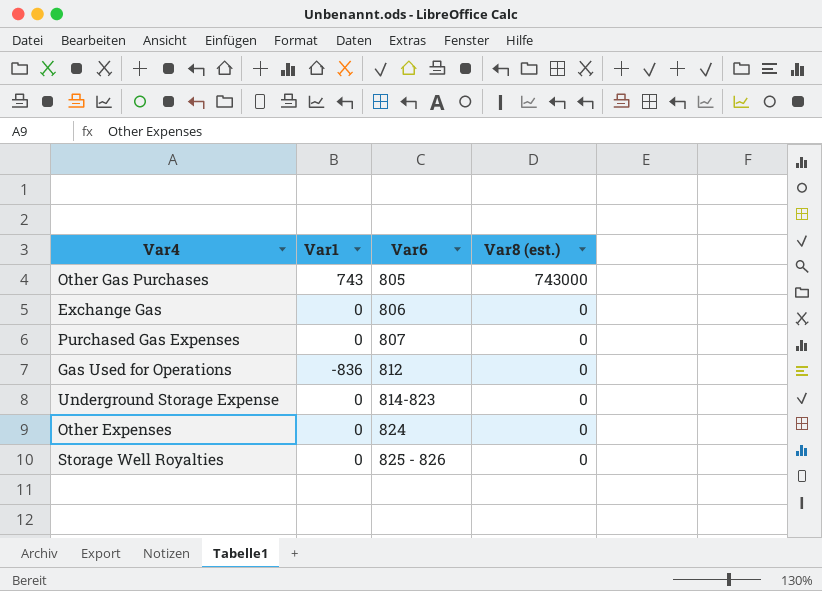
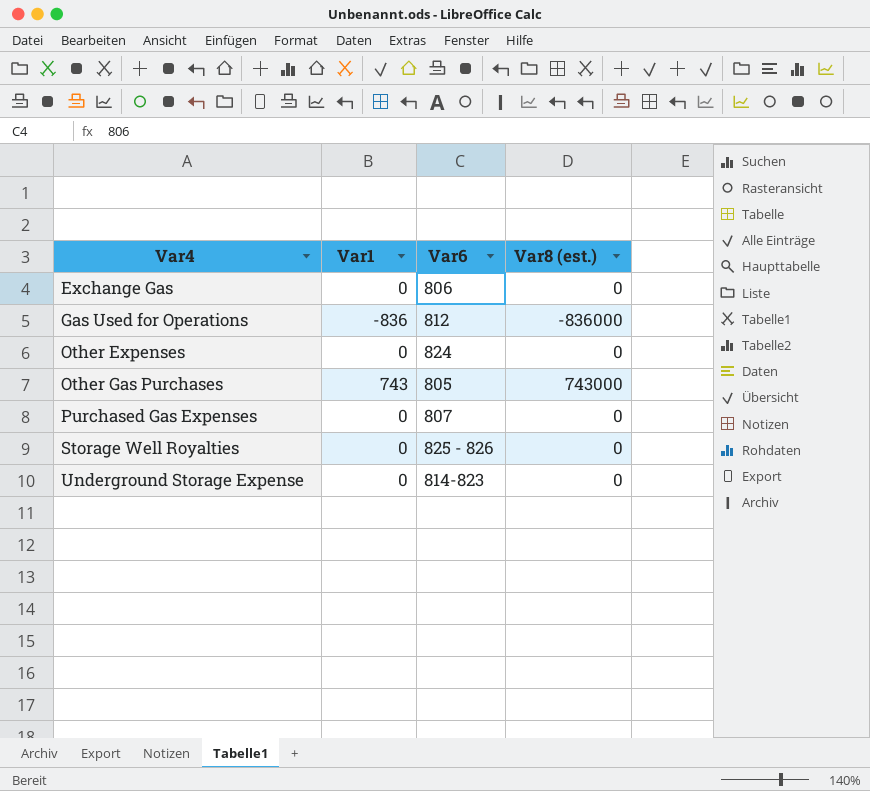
row order: Var6 ascending -> Var4 ascending
Gas Used for Operations | Var8 (est.): 0 -> -836000

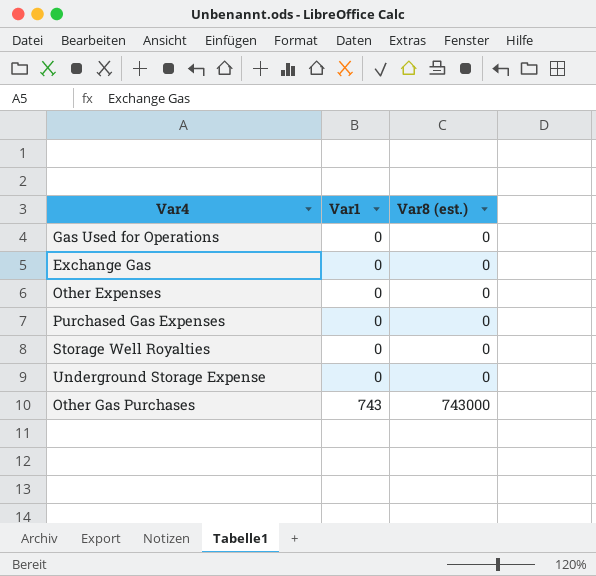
row order: Var4 ascending -> Var1 ascending
column Var6 | position: 3 -> none
Gas Used for Operations | Var1: -836 -> 0
Gas Used for Operations | Var8 (est.): -836000 -> 0

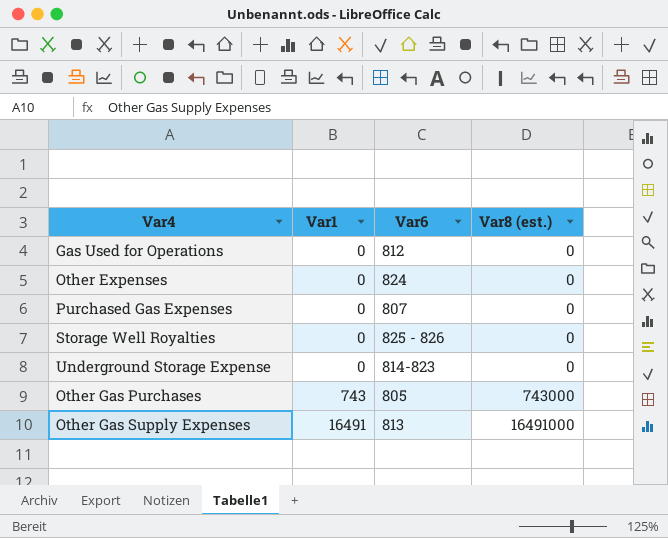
column Var6 | position: none -> 3
row Exchange Gas: 0 | 0 -> none
row Other Gas Supply Expenses: none -> 16491 | 813 | 16491000

